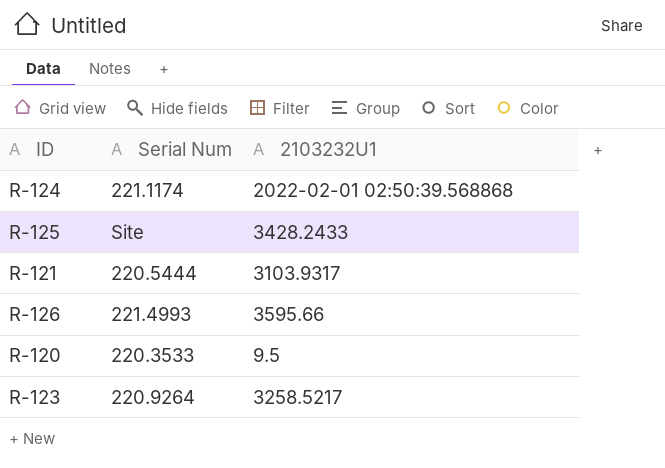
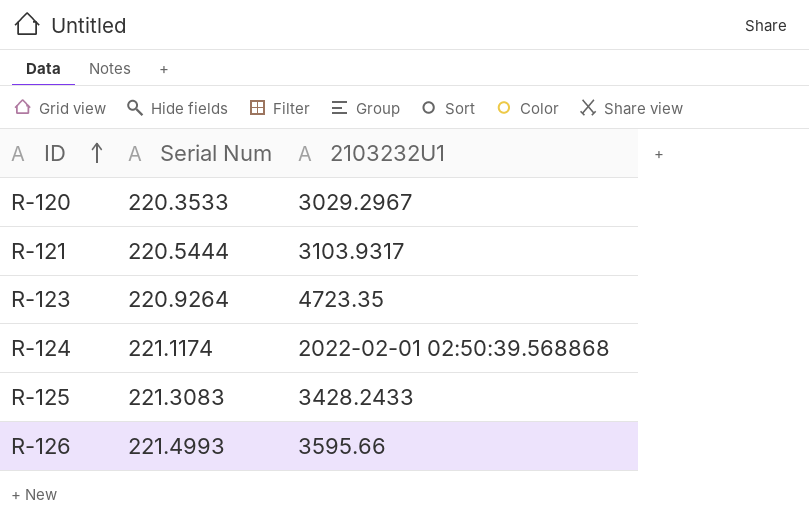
row order: none -> ID ascending
R-120 | 2103232U1: 9.5 -> 3029.2967
R-123 | 2103232U1: 3258.5217 -> 4723.35
R-125 | Serial Num: Site -> 221.3083

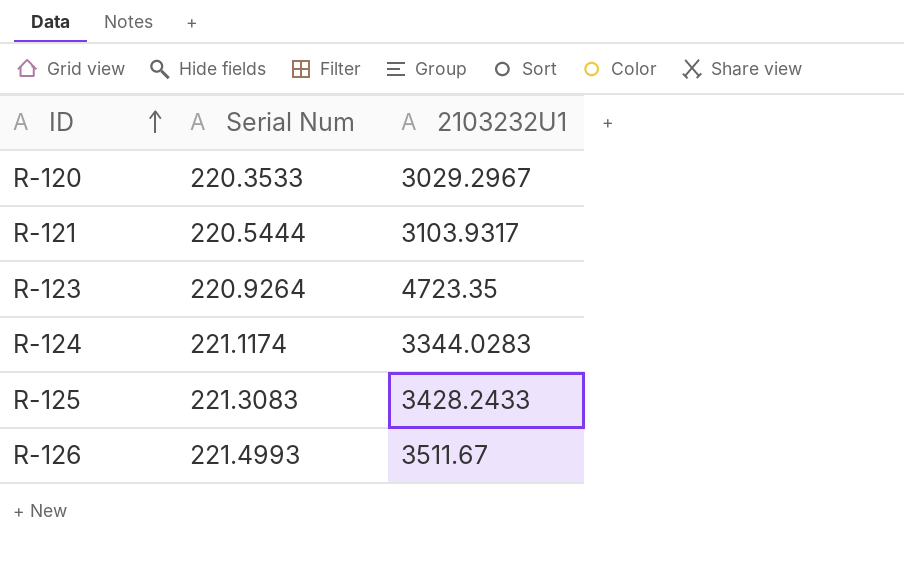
R-124 | 2103232U1: 2022-02-01 02:50:39.568868 -> 3344.0283
R-126 | 2103232U1: 3595.66 -> 3511.67

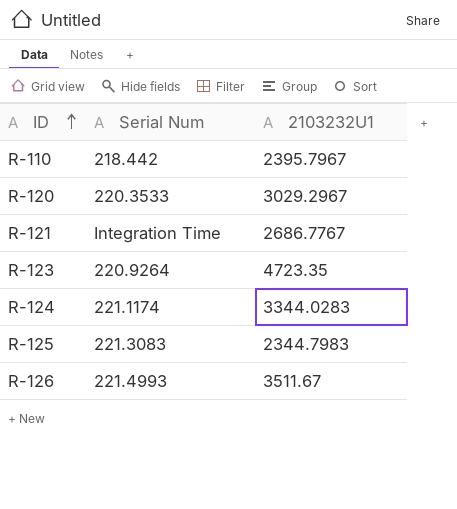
row R-110: none -> 218.442 | 2395.7967
R-121 | Serial Num: 220.5444 -> Integration Time
R-121 | 2103232U1: 3103.9317 -> 2686.7767
R-125 | 2103232U1: 3428.2433 -> 2344.7983

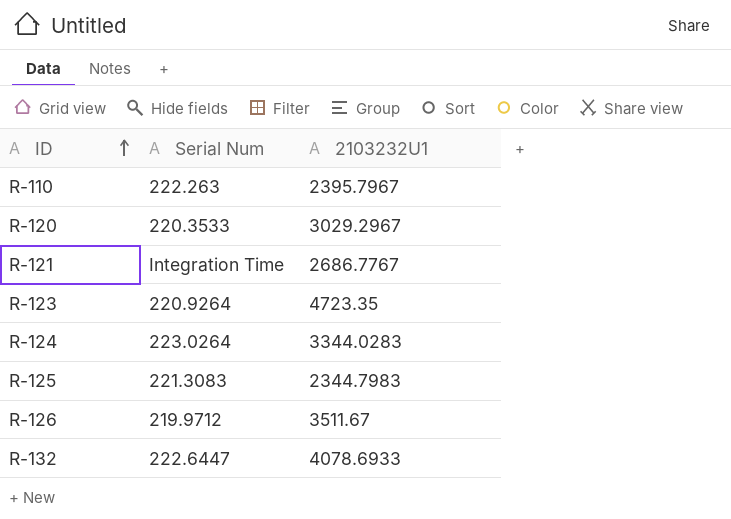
R-110 | Serial Num: 218.442 -> 222.263
R-124 | Serial Num: 221.1174 -> 223.0264
R-126 | Serial Num: 221.4993 -> 219.9712
row R-132: none -> 222.6447 | 4078.6933

